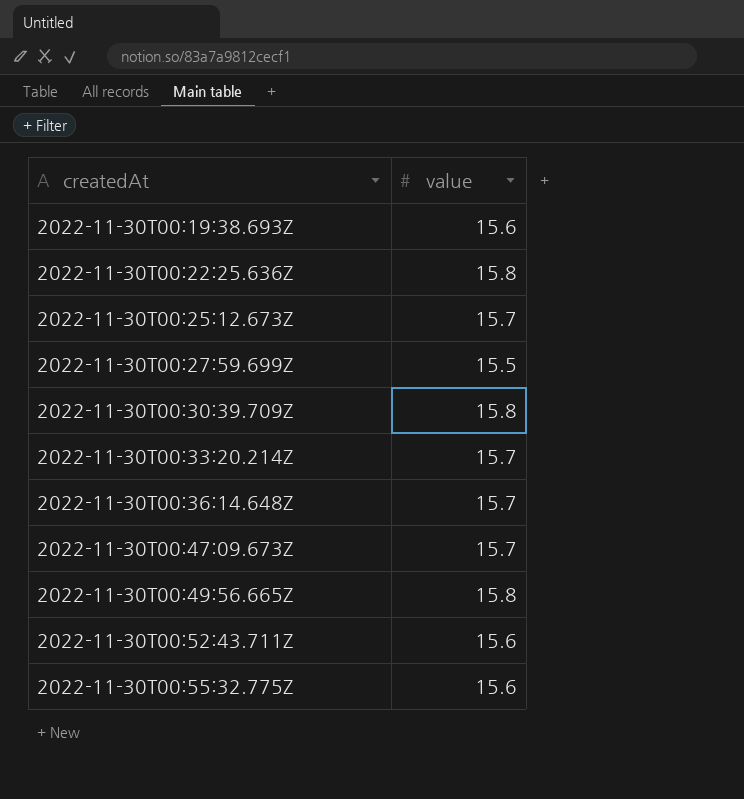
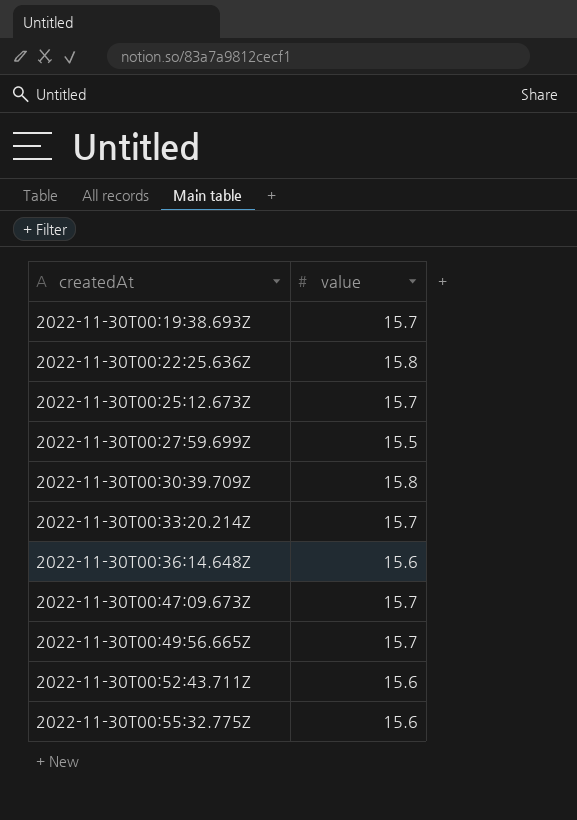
2022-11-30T00:19:38.693Z | value: 15.6 -> 15.7
2022-11-30T00:36:14.648Z | value: 15.7 -> 15.6
2022-11-30T00:49:56.665Z | value: 15.8 -> 15.7

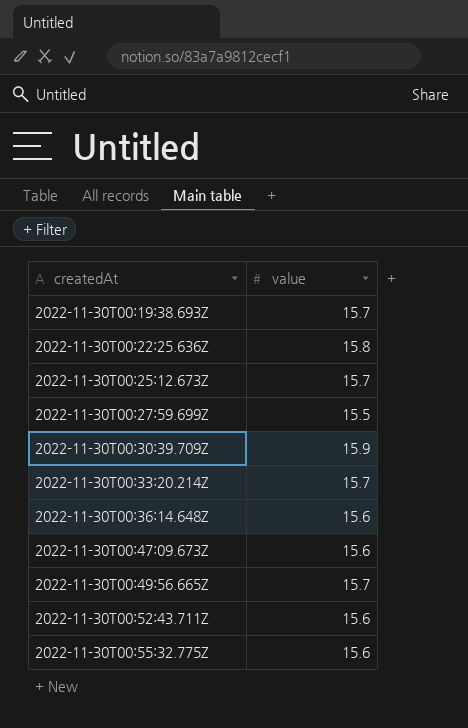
2022-11-30T00:30:39.709Z | value: 15.8 -> 15.9
2022-11-30T00:47:09.673Z | value: 15.7 -> 15.6

